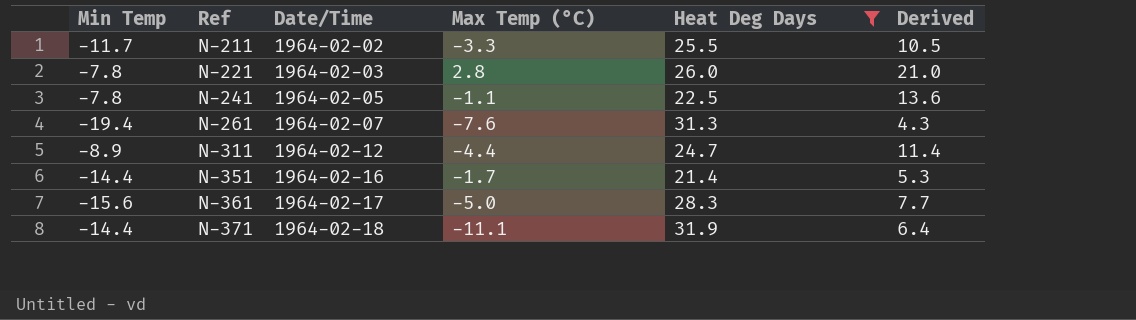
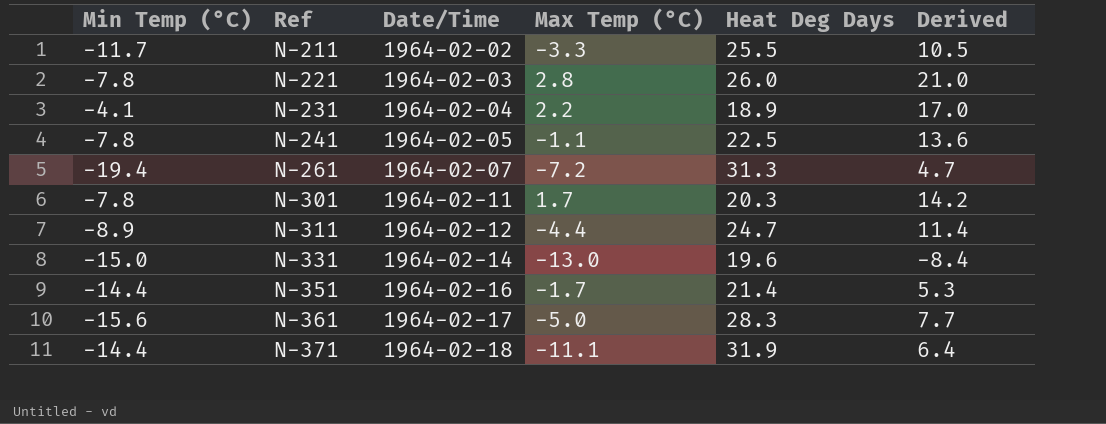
filter: Heat Deg Days >= 21.4 -> none
column name: Min Temp -> Min Temp (°C)
N-261 | Max Temp (°C): -7.6 -> -7.2
N-261 | Derived: 4.3 -> 4.7

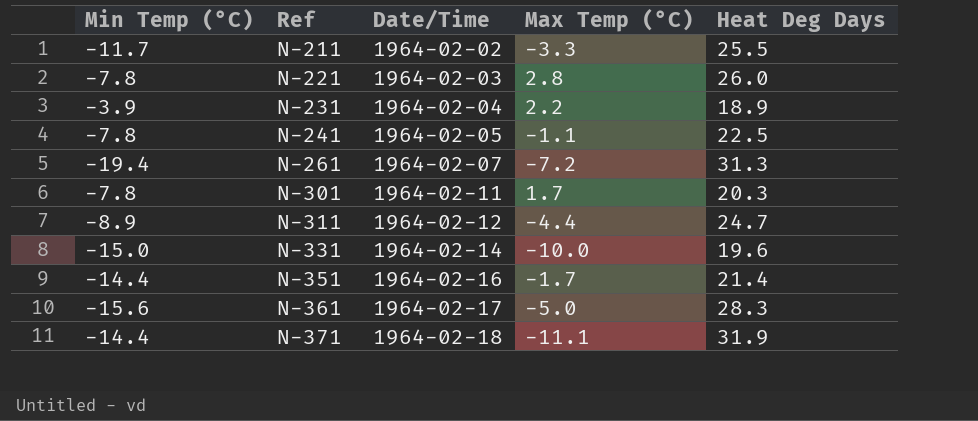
column Derived | formula: [Min Temp (°C)] + [Max Temp (°C)] + [Heat Deg Days] -> none
N-231 | Min Temp (°C): -4.1 -> -3.9
N-331 | Max Temp (°C): -13.0 -> -10.0

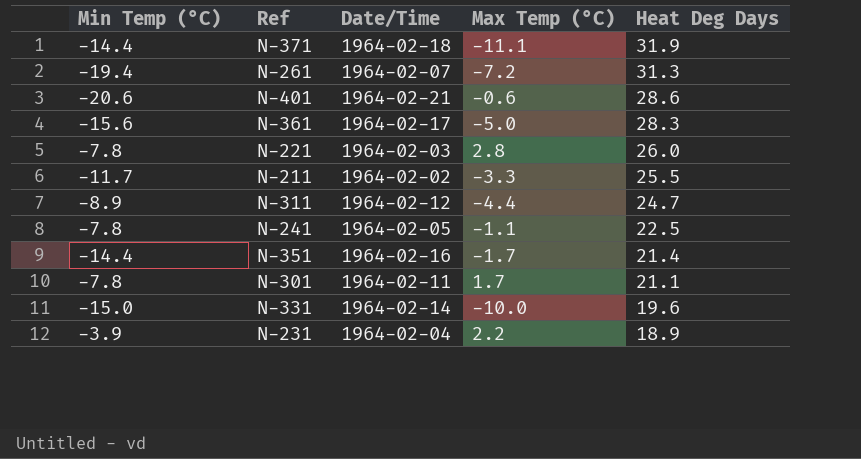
row order: Ref ascending -> Heat Deg Days descending
row N-401: none -> -20.6 | 1964-02-21 | -0.6 | 28.6
N-301 | Heat Deg Days: 20.3 -> 21.1

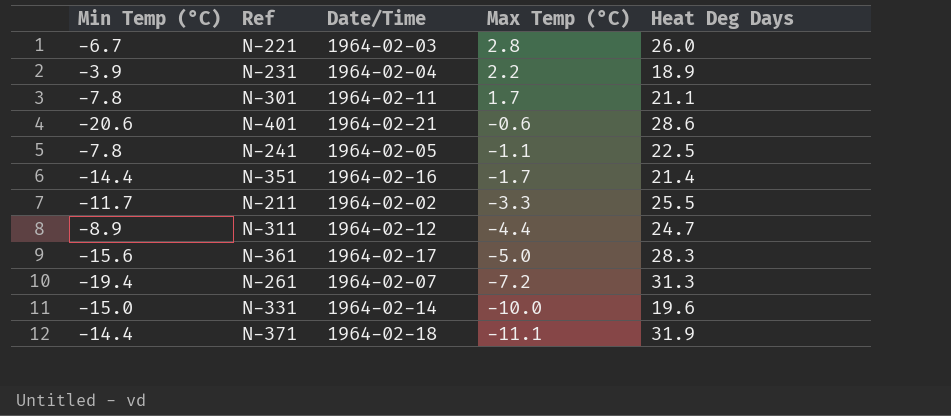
row order: Heat Deg Days descending -> Max Temp (°C) descending
N-221 | Min Temp (°C): -7.8 -> -6.7

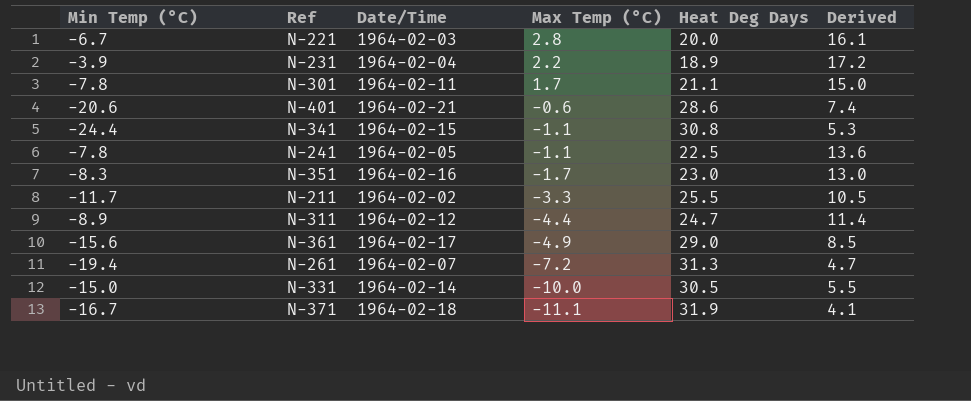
column Derived | formula: none -> [Min Temp (°C)] + [Max Temp (°C)] + [Heat Deg Days]
N-221 | Heat Deg Days: 26.0 -> 20.0
row N-341: none -> -24.4 | 1964-02-15 | -1.1 | 30.8 | 5.3
N-351 | Min Temp (°C): -14.4 -> -8.3
N-351 | Heat Deg Days: 21.4 -> 23.0
N-361 | Max Temp (°C): -5.0 -> -4.9
N-361 | Heat Deg Days: 28.3 -> 29.0
N-331 | Heat Deg Days: 19.6 -> 30.5
N-371 | Min Temp (°C): -14.4 -> -16.7

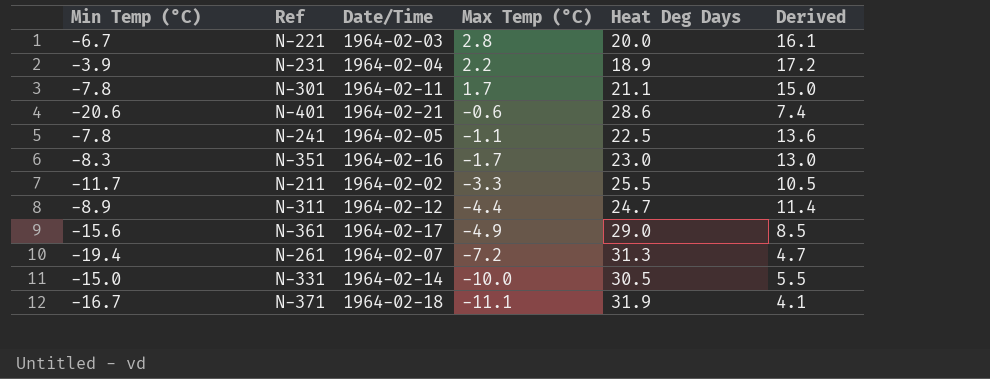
row N-341: -24.4 | 1964-02-15 | -1.1 | 30.8 | 5.3 -> none

